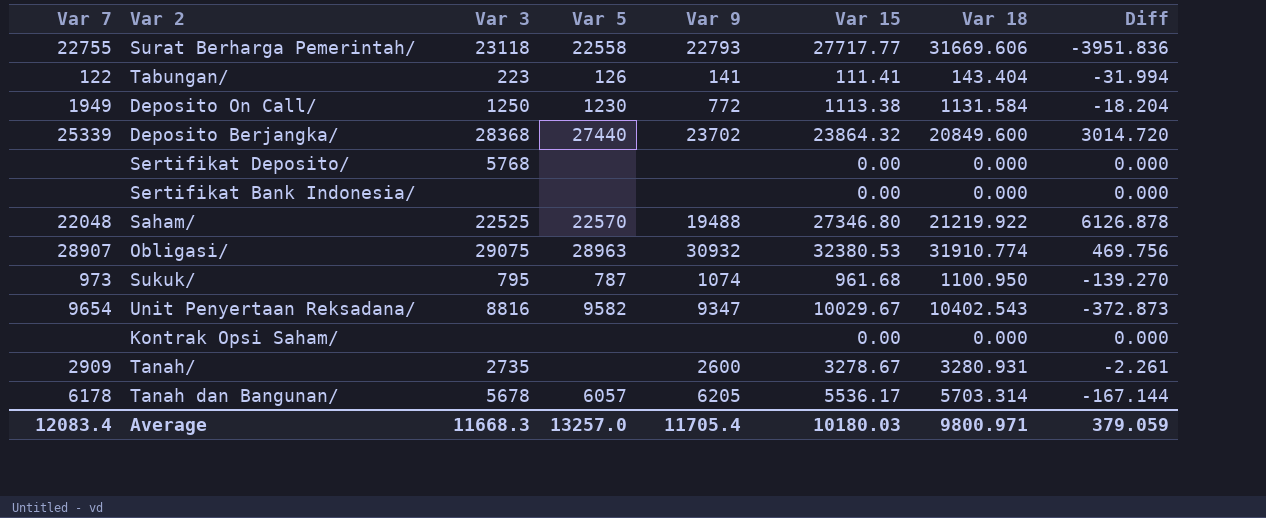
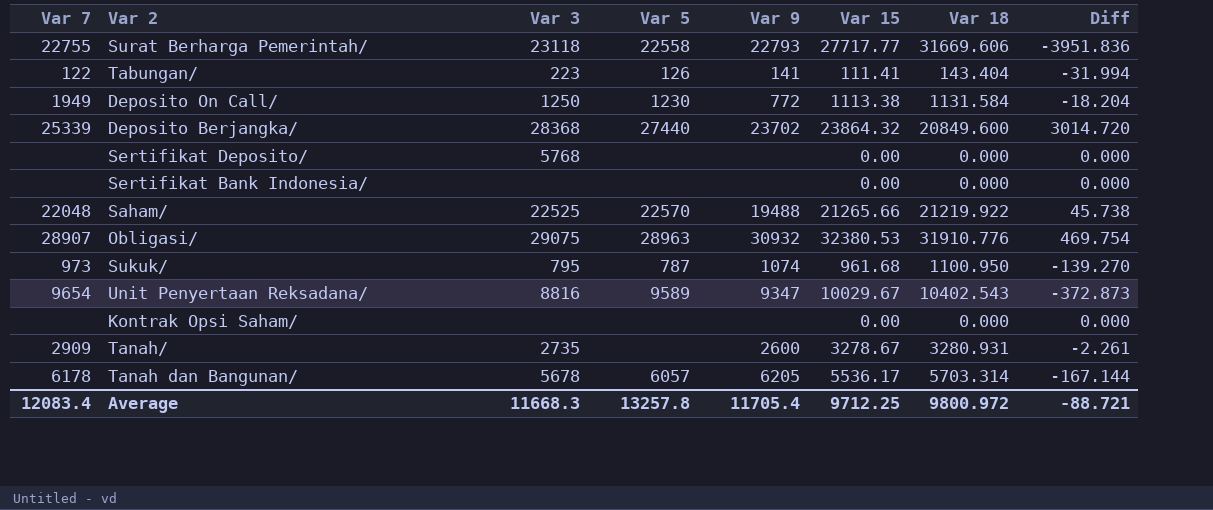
Saham/ | Var 15: 27346.80 -> 21265.66
Saham/ | Diff: 6126.878 -> 45.738
Obligasi/ | Var 18: 31910.774 -> 31910.776
Obligasi/ | Diff: 469.756 -> 469.754
Unit Penyertaan Reksadana/ | Var 5: 9582 -> 9589
Average | Var 5: 13257.0 -> 13257.8
Average | Var 15: 10180.03 -> 9712.25
Average | Var 18: 9800.971 -> 9800.972
Average | Diff: 379.059 -> -88.721

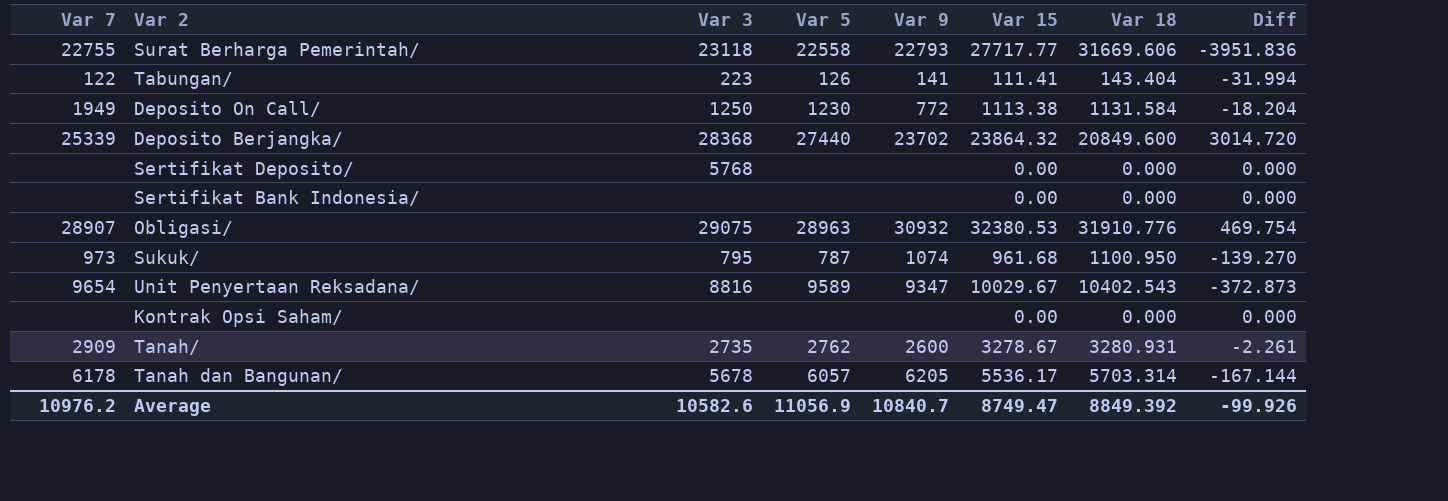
row Saham/: 22048 | 22525 | 22570 | 19488 | 21265.66 | 21219.922 | 45.738 -> none
Tanah/ | Var 5: none -> 2762
Average | Var 7: 12083.4 -> 10976.2
Average | Var 3: 11668.3 -> 10582.6
Average | Var 5: 13257.8 -> 11056.9
Average | Var 9: 11705.4 -> 10840.7
Average | Var 15: 9712.25 -> 8749.47
Average | Var 18: 9800.972 -> 8849.392
Average | Diff: -88.721 -> -99.926

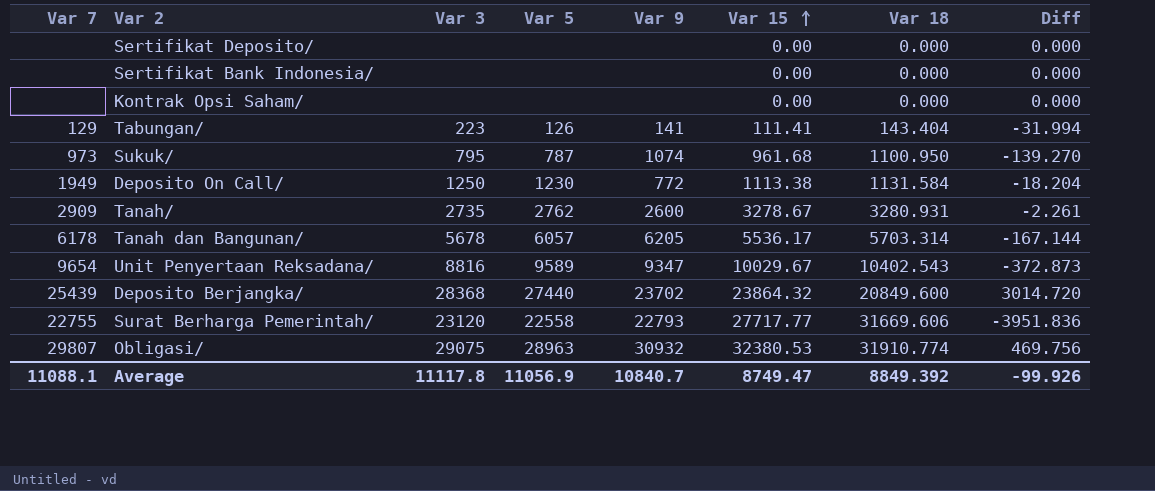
row order: none -> Var 15 ascending
Sertifikat Deposito/ | Var 3: 5768 -> none
Tabungan/ | Var 7: 122 -> 129
Deposito Berjangka/ | Var 7: 25339 -> 25439
Surat Berharga Pemerintah/ | Var 3: 23118 -> 23120
Obligasi/ | Var 7: 28907 -> 29807
Obligasi/ | Var 18: 31910.776 -> 31910.774
Obligasi/ | Diff: 469.754 -> 469.756
Average | Var 7: 10976.2 -> 11088.1
Average | Var 3: 10582.6 -> 11117.8

